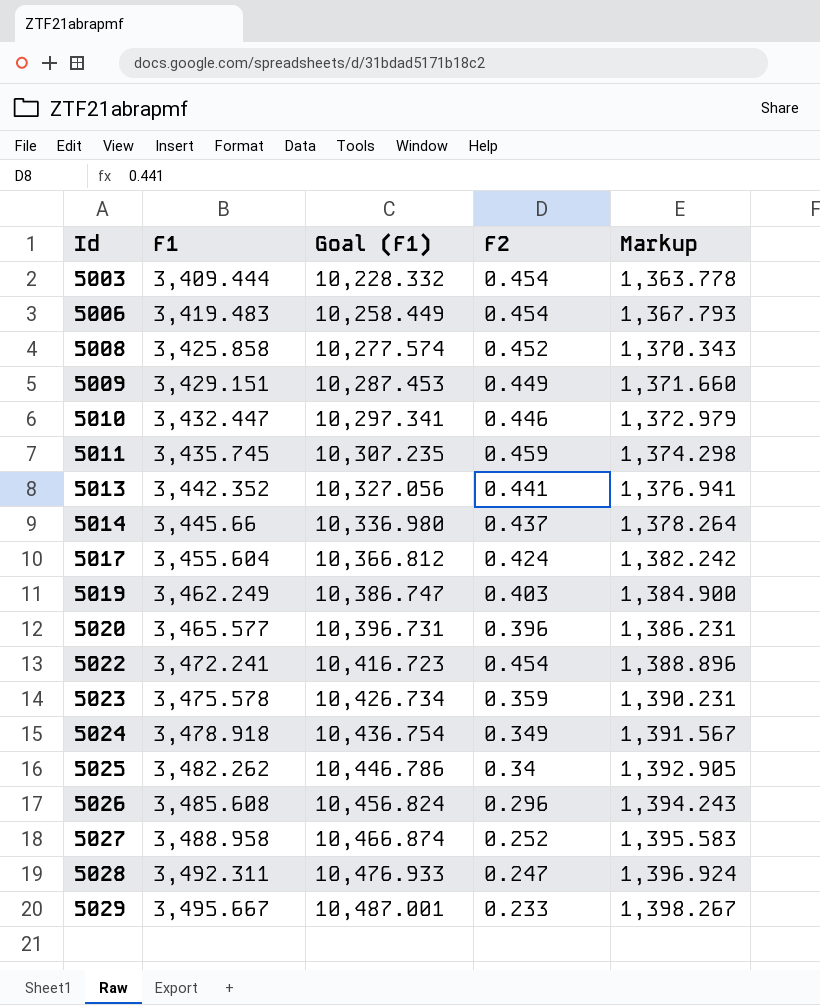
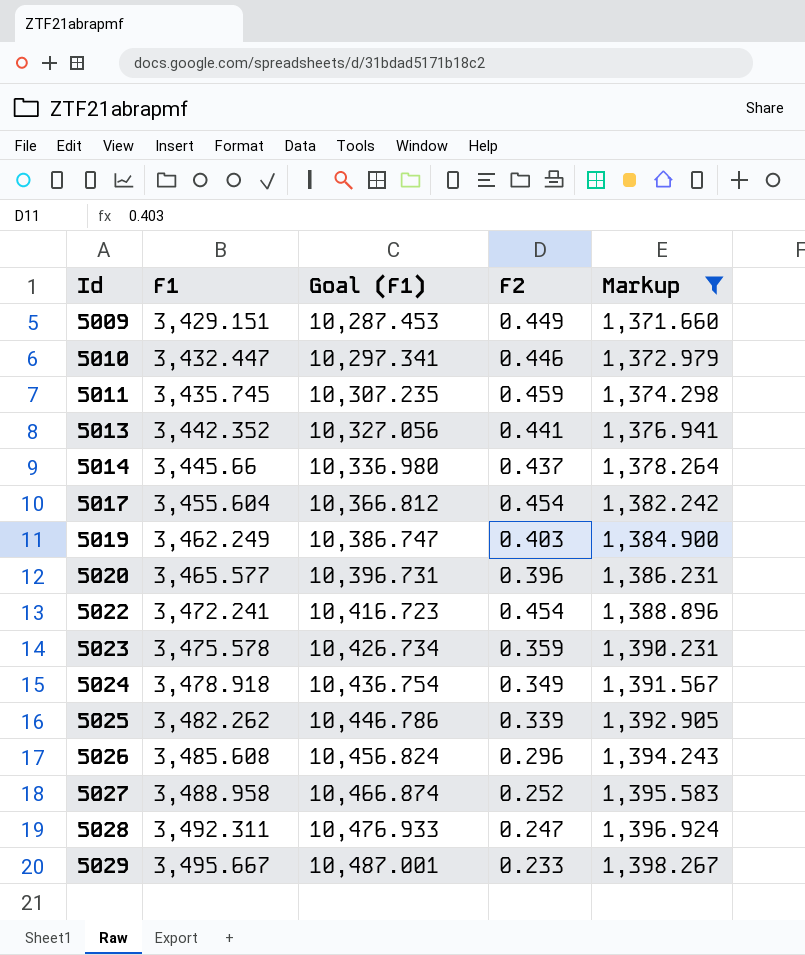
filter: none -> Markup >= 1,371.660
5017 | F2: 0.424 -> 0.454
5025 | F2: 0.34 -> 0.339

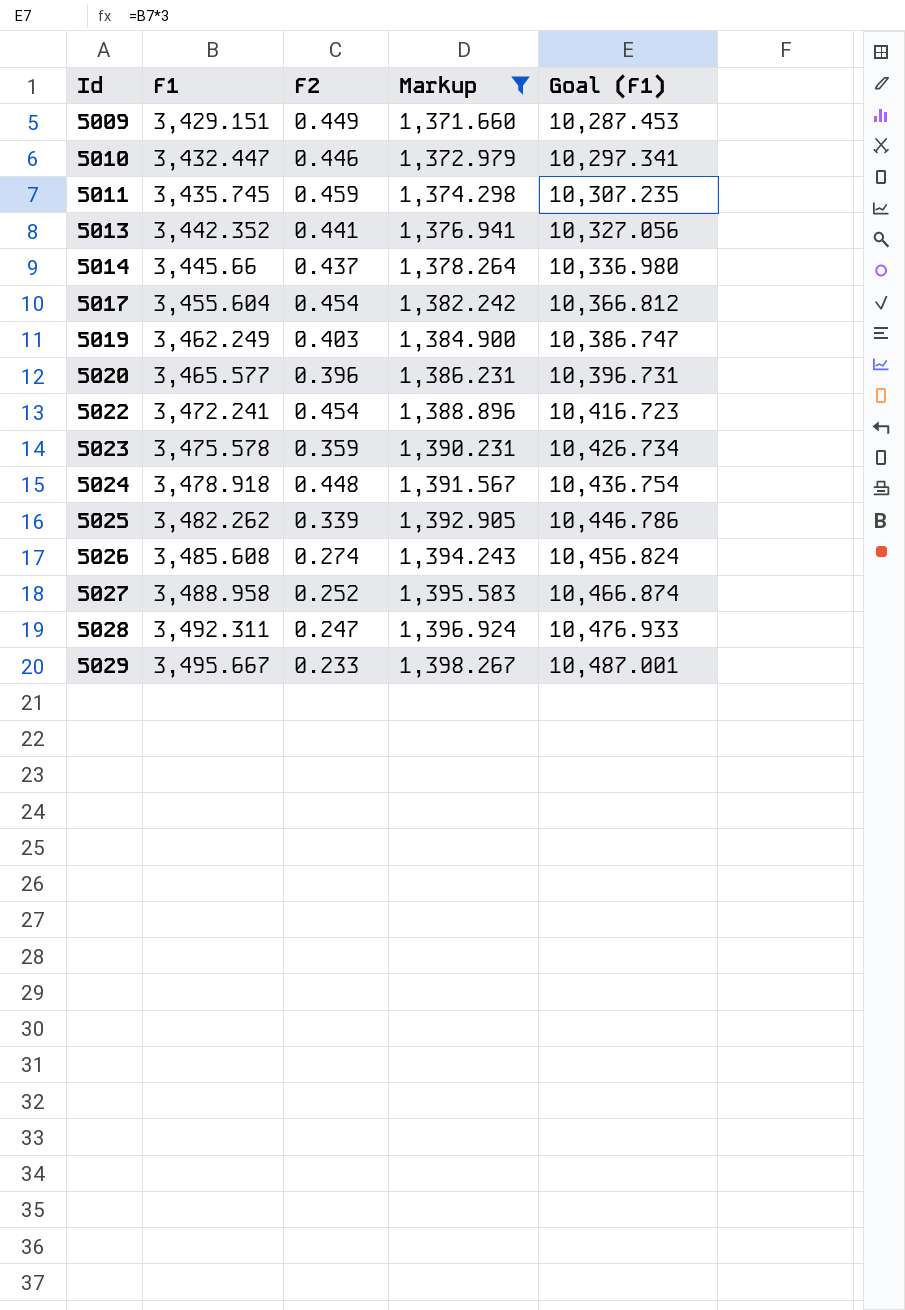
column Goal (F1) | position: 3 -> 5
5024 | F2: 0.349 -> 0.448
5026 | F2: 0.296 -> 0.274

